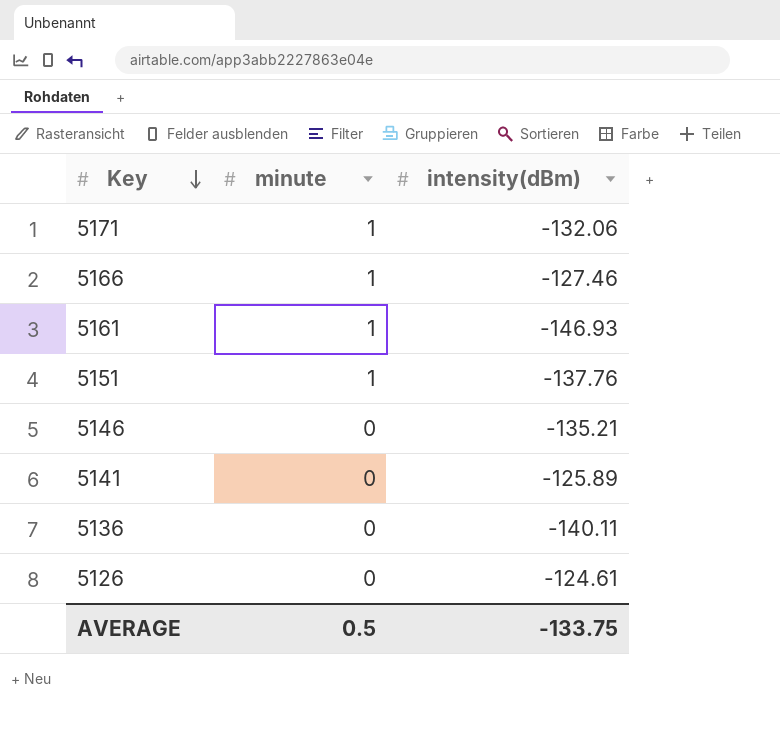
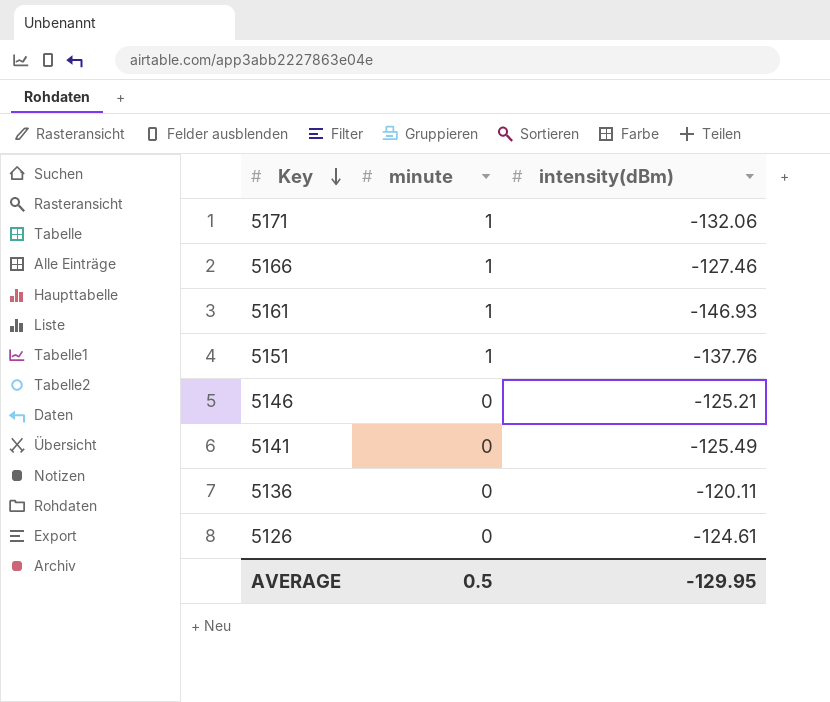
5146 | intensity(dBm): -135.21 -> -125.21
5141 | intensity(dBm): -125.89 -> -125.49
5136 | intensity(dBm): -140.11 -> -120.11
AVERAGE | intensity(dBm): -133.75 -> -129.95

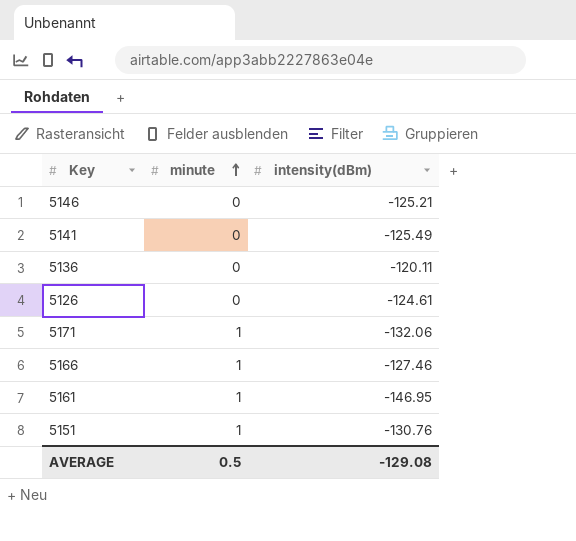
row order: Key descending -> minute ascending
5161 | intensity(dBm): -146.93 -> -146.95
5151 | intensity(dBm): -137.76 -> -130.76
AVERAGE | intensity(dBm): -129.95 -> -129.08

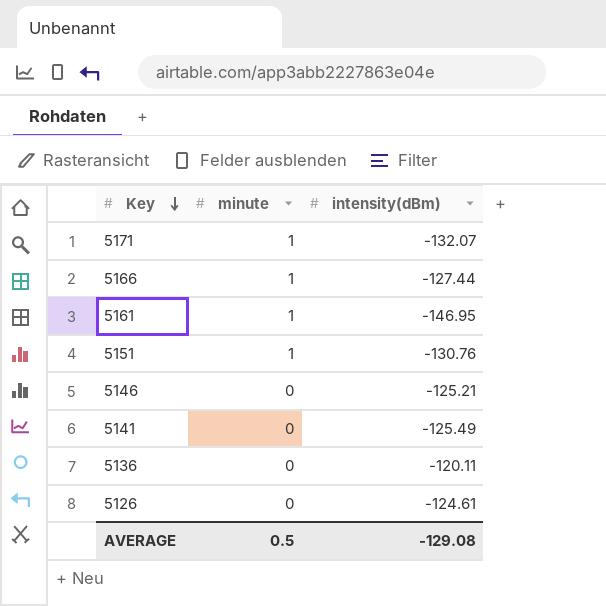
row order: minute ascending -> Key descending
5171 | intensity(dBm): -132.06 -> -132.07
5166 | intensity(dBm): -127.46 -> -127.44

